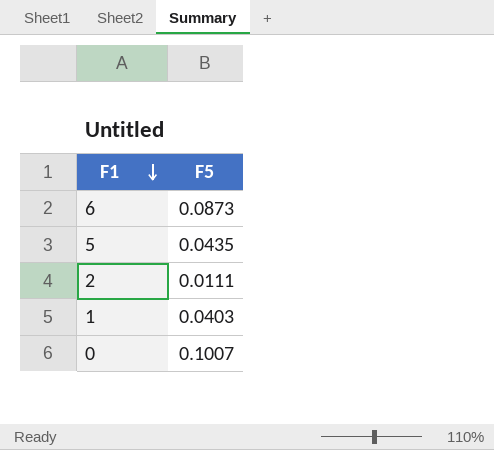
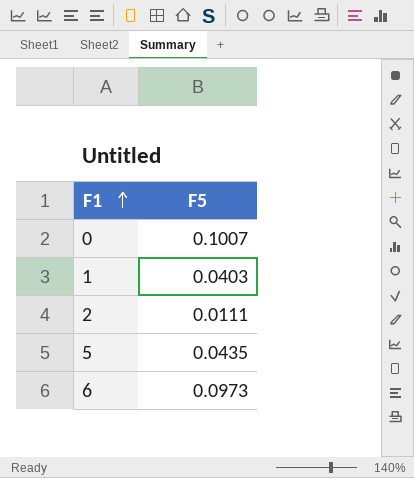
row order: F1 descending -> F1 ascending
6 | F5: 0.0873 -> 0.0973

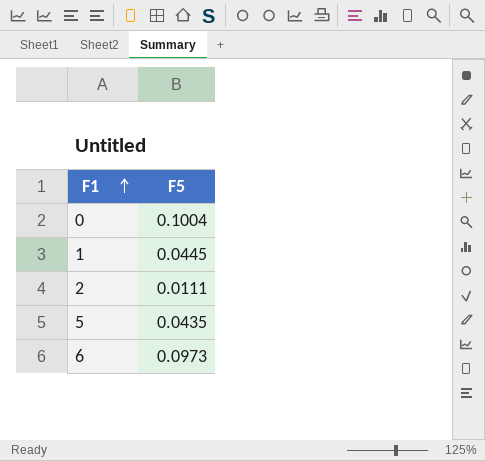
0 | F5: 0.1007 -> 0.1004
1 | F5: 0.0403 -> 0.0445

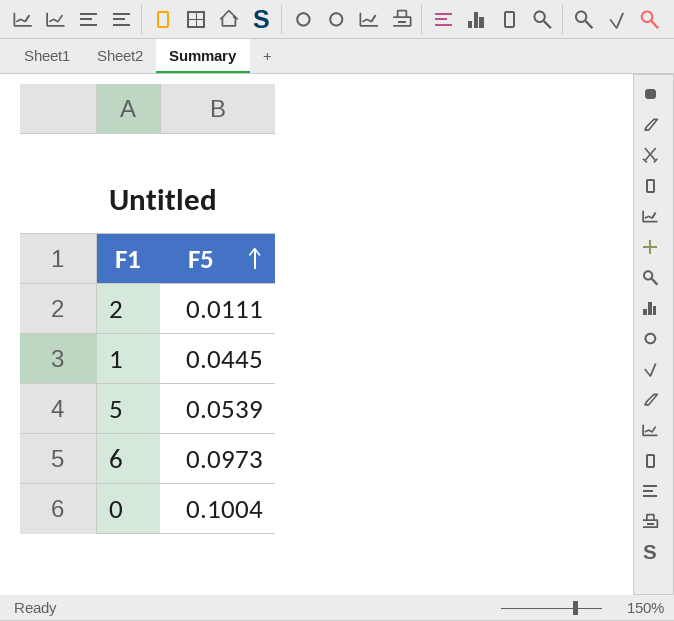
row order: F1 ascending -> F5 ascending
5 | F5: 0.0435 -> 0.0539

